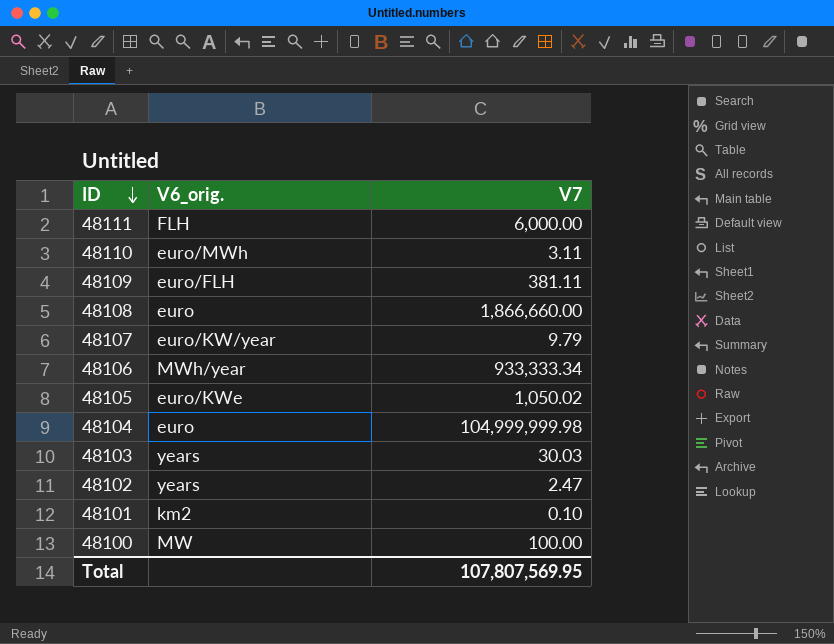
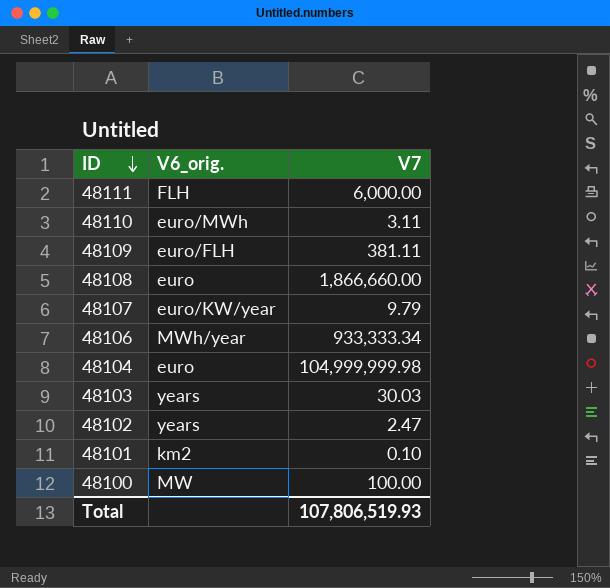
row 48105: euro/KWe | 1,050.02 -> none
Total | V7: 107,807,569.95 -> 107,806,519.93

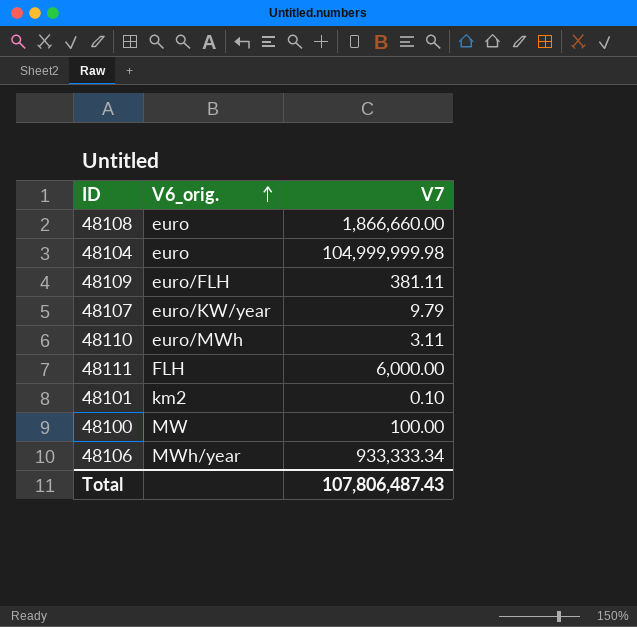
row order: ID descending -> V6_orig. ascending
row 48103: years | 30.03 -> none
row 48102: years | 2.47 -> none
Total | V7: 107,806,519.93 -> 107,806,487.43

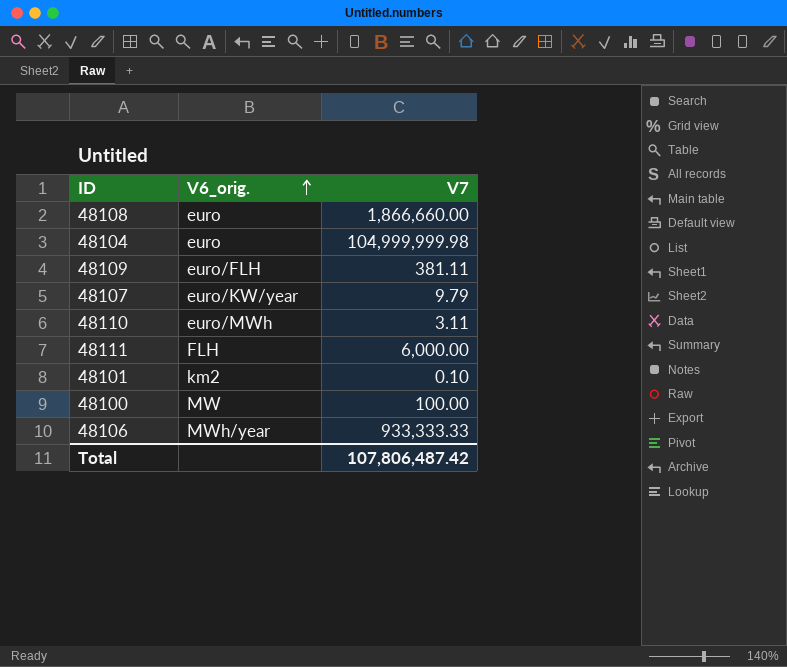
48106 | V7: 933,333.34 -> 933,333.33
Total | V7: 107,806,487.43 -> 107,806,487.42

